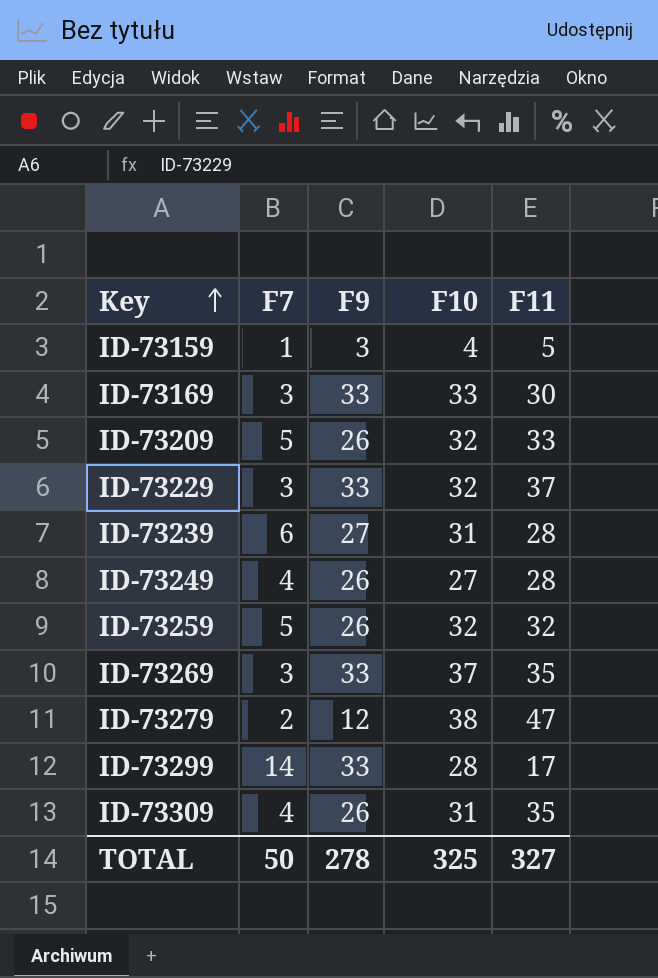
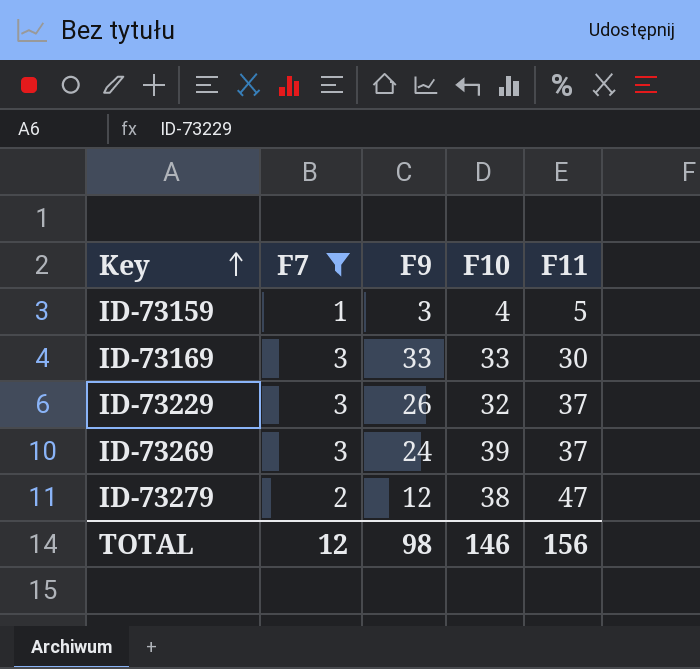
filter: none -> F7 <= 3
ID-73229 | F9: 33 -> 26
ID-73269 | F9: 33 -> 24
ID-73269 | F10: 37 -> 39
ID-73269 | F11: 35 -> 37
TOTAL | F7: 50 -> 12
TOTAL | F9: 278 -> 98
TOTAL | F10: 325 -> 146
TOTAL | F11: 327 -> 156

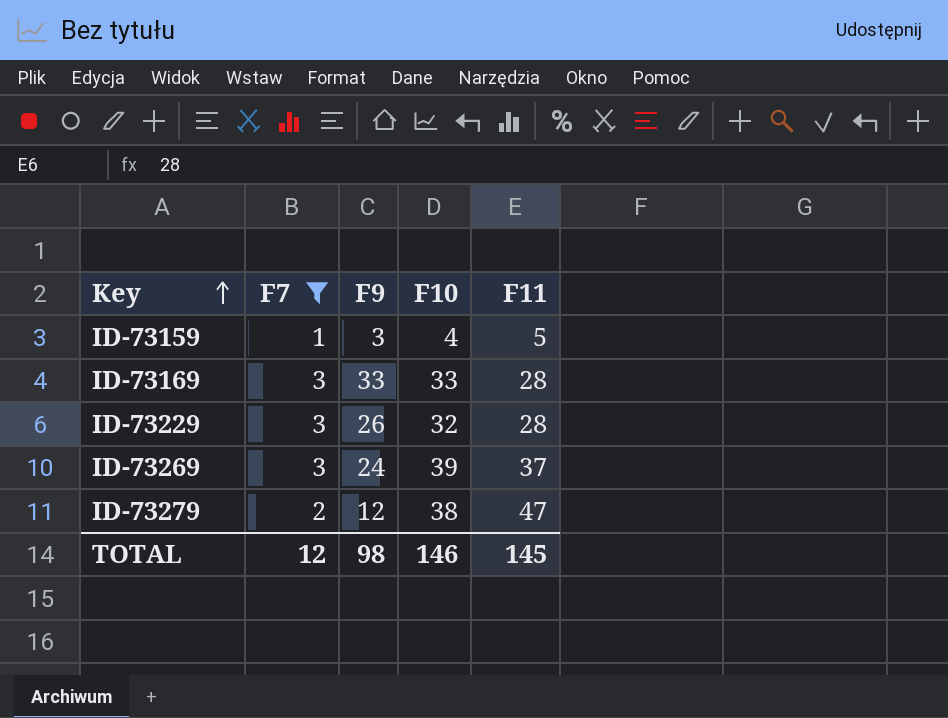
ID-73169 | F11: 30 -> 28
ID-73229 | F11: 37 -> 28
TOTAL | F11: 156 -> 145

